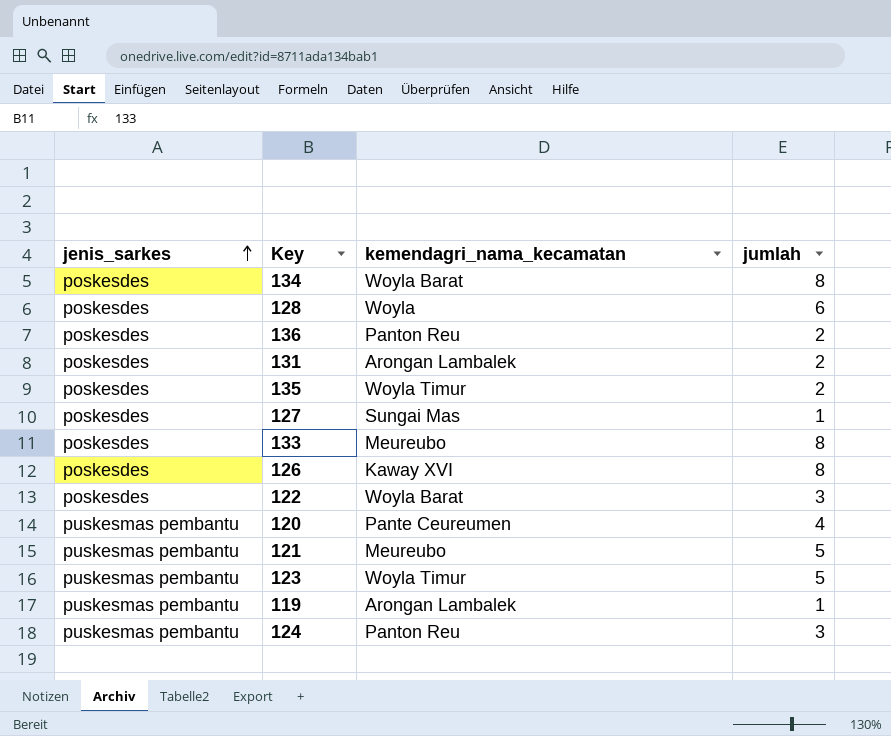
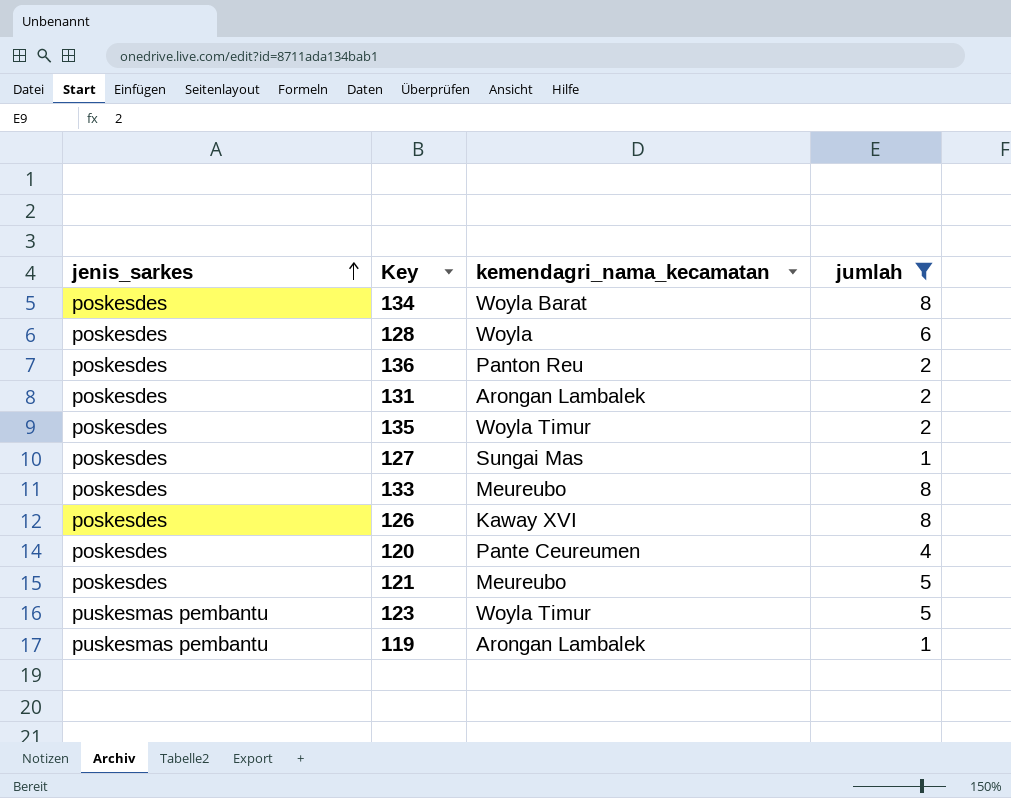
filter: none -> jumlah != 3
120 | jenis_sarkes: puskesmas pembantu -> poskesdes
121 | jenis_sarkes: puskesmas pembantu -> poskesdes

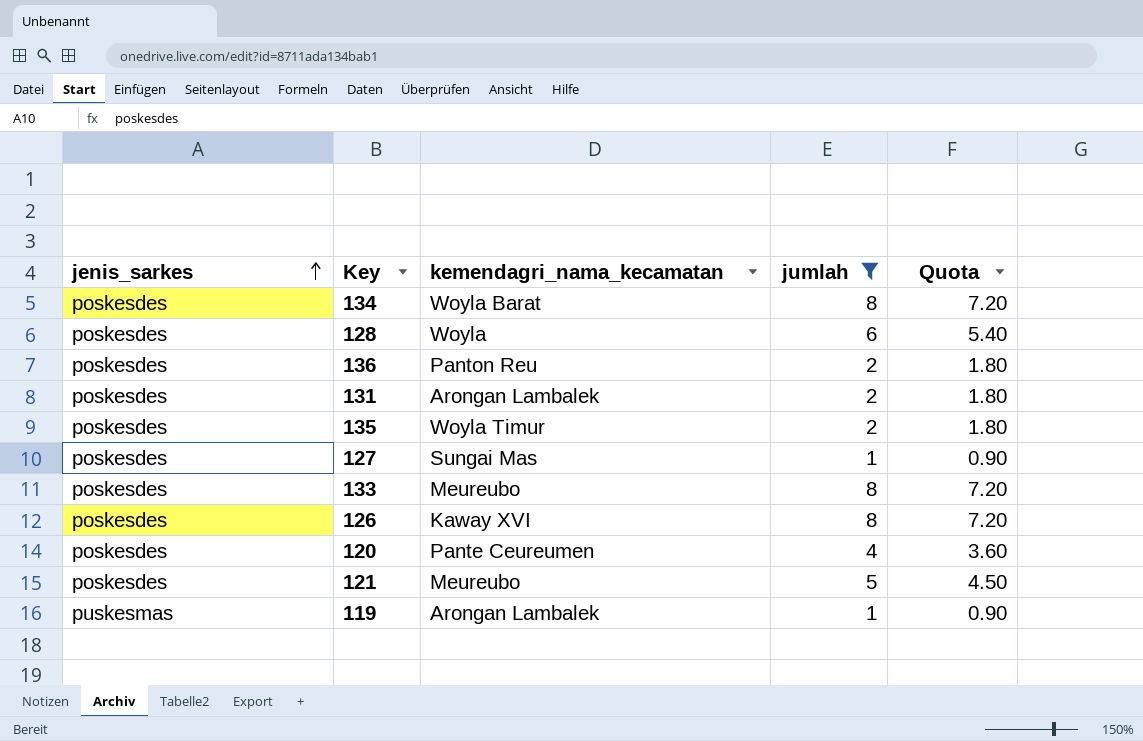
column Quota | formula: none -> [jumlah] * 0.9
row 123: puskesmas pembantu | Woyla Timur | 5 -> none
119 | jenis_sarkes: puskesmas pembantu -> puskesmas

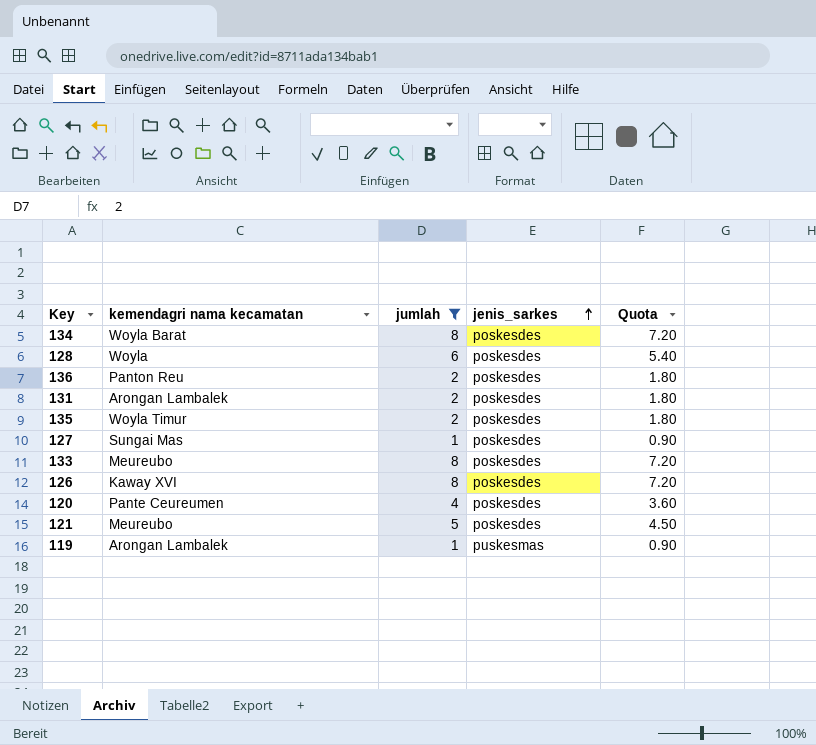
column name: kemendagri_nama_kecamatan -> kemendagri nama kecamatan
column jenis_sarkes | position: 1 -> 4

